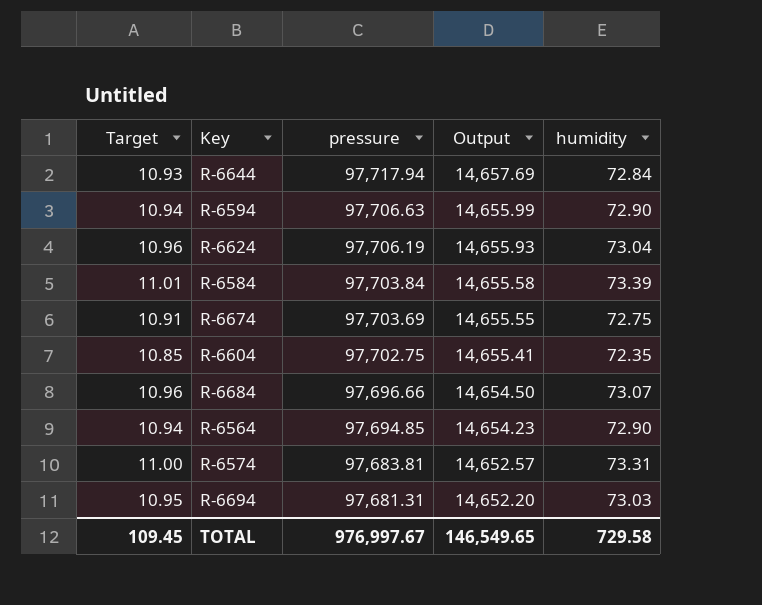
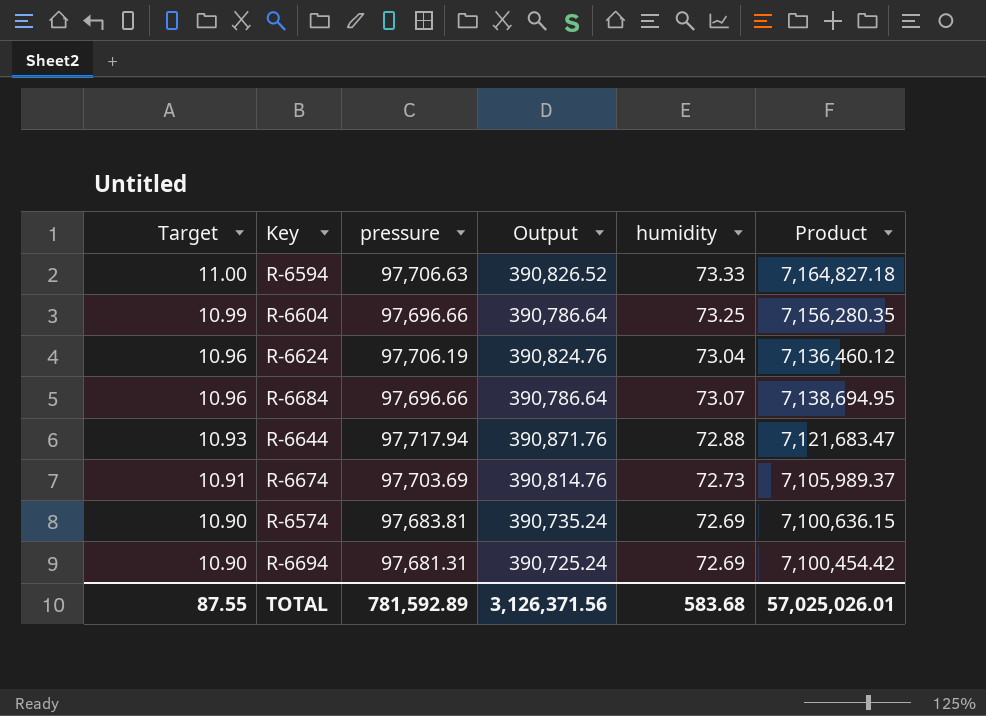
row order: pressure descending -> Target descending
column Output | formula: [pressure] * 0.15 -> [pressure] * 4
column Product | formula: none -> [pressure] * [humidity]
row R-6584: 11.01 | 97,703.84 | 14,655.58 | 73.39 -> none
row R-6564: 10.94 | 97,694.85 | 14,654.23 | 72.90 -> none
R-6594 | Target: 10.94 -> 11.00
R-6594 | humidity: 72.90 -> 73.33
R-6604 | Target: 10.85 -> 10.99
R-6604 | pressure: 97,702.75 -> 97,696.66
R-6604 | humidity: 72.35 -> 73.25
R-6644 | humidity: 72.84 -> 72.88
R-6674 | humidity: 72.75 -> 72.73
R-6574 | Target: 11.00 -> 10.90
R-6574 | humidity: 73.31 -> 72.69
R-6694 | Target: 10.95 -> 10.90
R-6694 | humidity: 73.03 -> 72.69
TOTAL | Target: 109.45 -> 87.55
TOTAL | pressure: 976,997.67 -> 781,592.89
TOTAL | Output: 146,549.65 -> 3,126,371.56
TOTAL | humidity: 729.58 -> 583.68

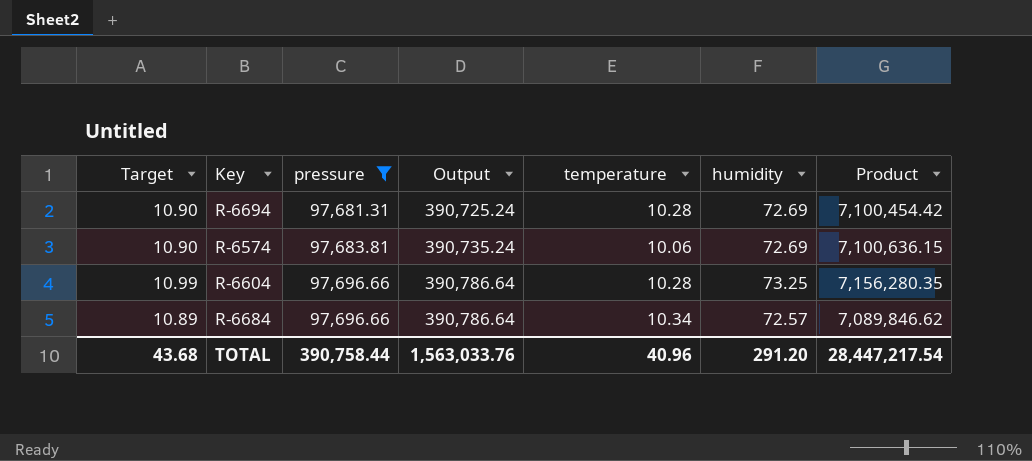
filter: none -> pressure <= 97,696.66
row order: Target descending -> pressure ascending
column temperature | position: none -> 5
R-6684 | Target: 10.96 -> 10.89
R-6684 | humidity: 73.07 -> 72.57
R-6684 | Product: 7,138,694.95 -> 7,089,846.62
TOTAL | Target: 87.55 -> 43.68
TOTAL | pressure: 781,592.89 -> 390,758.44
TOTAL | Output: 3,126,371.56 -> 1,563,033.76
TOTAL | humidity: 583.68 -> 291.20
TOTAL | Product: 57,025,026.01 -> 28,447,217.54

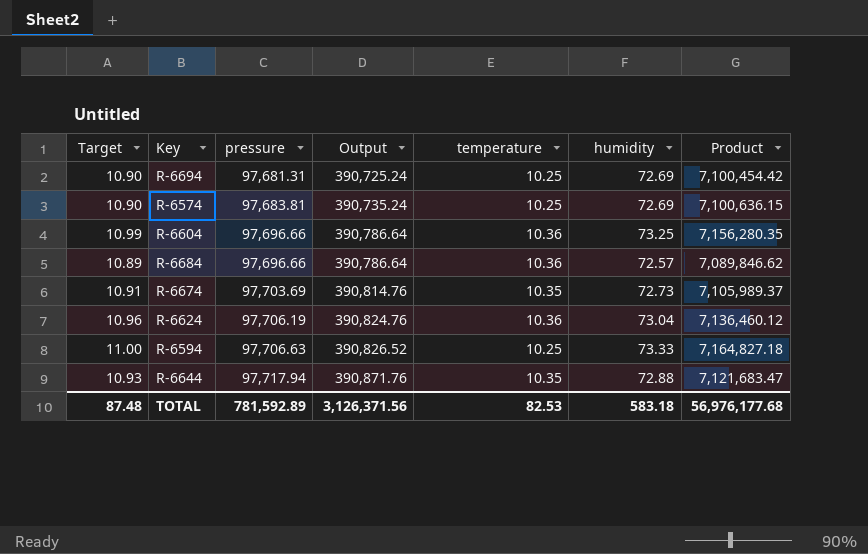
filter: pressure <= 97,696.66 -> none
R-6694 | temperature: 10.28 -> 10.25
R-6574 | temperature: 10.06 -> 10.25
R-6604 | temperature: 10.28 -> 10.36
R-6684 | temperature: 10.34 -> 10.36
TOTAL | Target: 43.68 -> 87.48
TOTAL | pressure: 390,758.44 -> 781,592.89
TOTAL | Output: 1,563,033.76 -> 3,126,371.56
TOTAL | temperature: 40.96 -> 82.53
TOTAL | humidity: 291.20 -> 583.18
TOTAL | Product: 28,447,217.54 -> 56,976,177.68

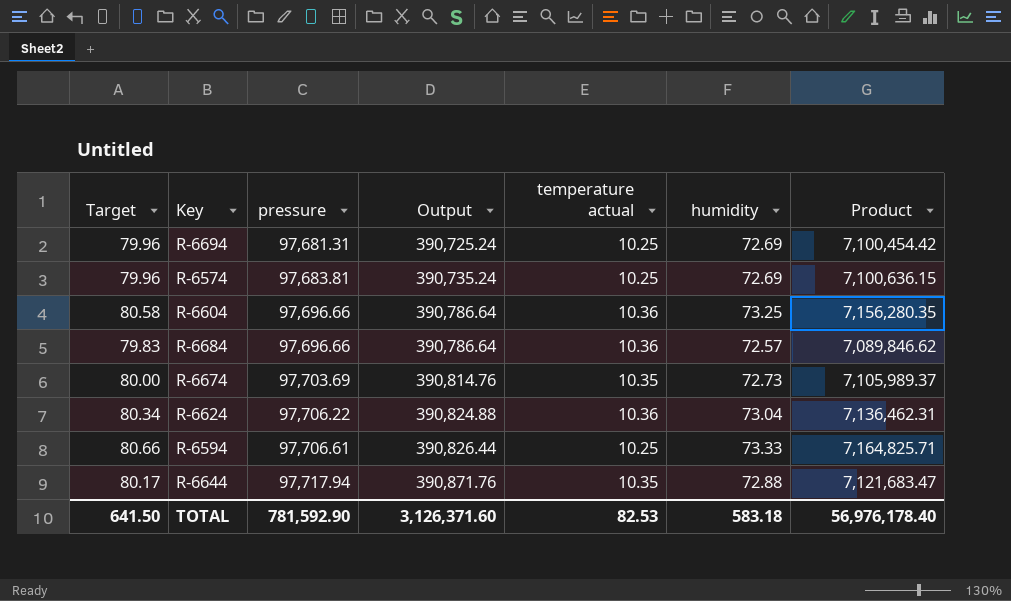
column Target | formula: [humidity] * 0.15 -> [humidity] * 1.1
column name: temperature -> temperature actual
R-6624 | pressure: 97,706.19 -> 97,706.22
R-6624 | Output: 390,824.76 -> 390,824.88
R-6624 | Product: 7,136,460.12 -> 7,136,462.31
R-6594 | pressure: 97,706.63 -> 97,706.61
R-6594 | Output: 390,826.52 -> 390,826.44
R-6594 | Product: 7,164,827.18 -> 7,164,825.71
TOTAL | Target: 87.48 -> 641.50
TOTAL | pressure: 781,592.89 -> 781,592.90
TOTAL | Output: 3,126,371.56 -> 3,126,371.60
TOTAL | Product: 56,976,177.68 -> 56,976,178.40

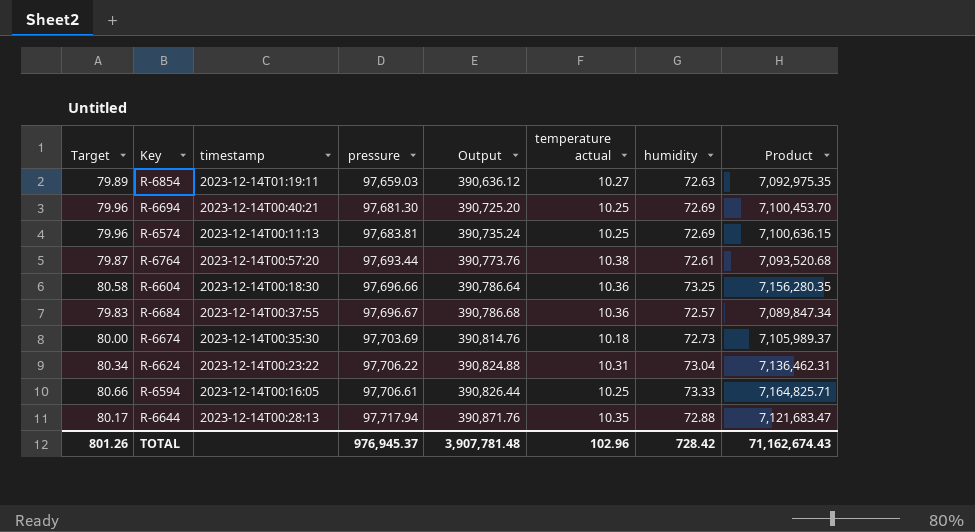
column timestamp | position: none -> 3
row R-6854: none -> 79.89 | 2023-12-14T01:19:11 | 97,659.03 | 390,636.12 | 10.27 | 72.63 | 7,092,975.35
R-6694 | pressure: 97,681.31 -> 97,681.30
R-6694 | Output: 390,725.24 -> 390,725.20
R-6694 | Product: 7,100,454.42 -> 7,100,453.70
row R-6764: none -> 79.87 | 2023-12-14T00:57:20 | 97,693.44 | 390,773.76 | 10.38 | 72.61 | 7,093,520.68
R-6684 | pressure: 97,696.66 -> 97,696.67
R-6684 | Output: 390,786.64 -> 390,786.68
R-6684 | Product: 7,089,846.62 -> 7,089,847.34
R-6674 | temperature actual: 10.35 -> 10.18
R-6624 | temperature actual: 10.36 -> 10.31
TOTAL | Target: 641.50 -> 801.26
TOTAL | pressure: 781,592.90 -> 976,945.37
TOTAL | Output: 3,126,371.60 -> 3,907,781.48
TOTAL | temperature actual: 82.53 -> 102.96
TOTAL | humidity: 583.18 -> 728.42
TOTAL | Product: 56,976,178.40 -> 71,162,674.43

